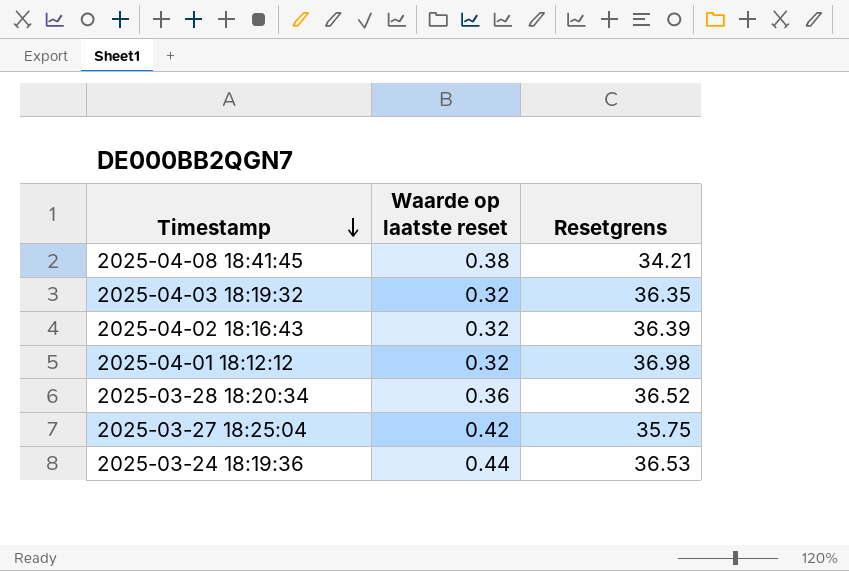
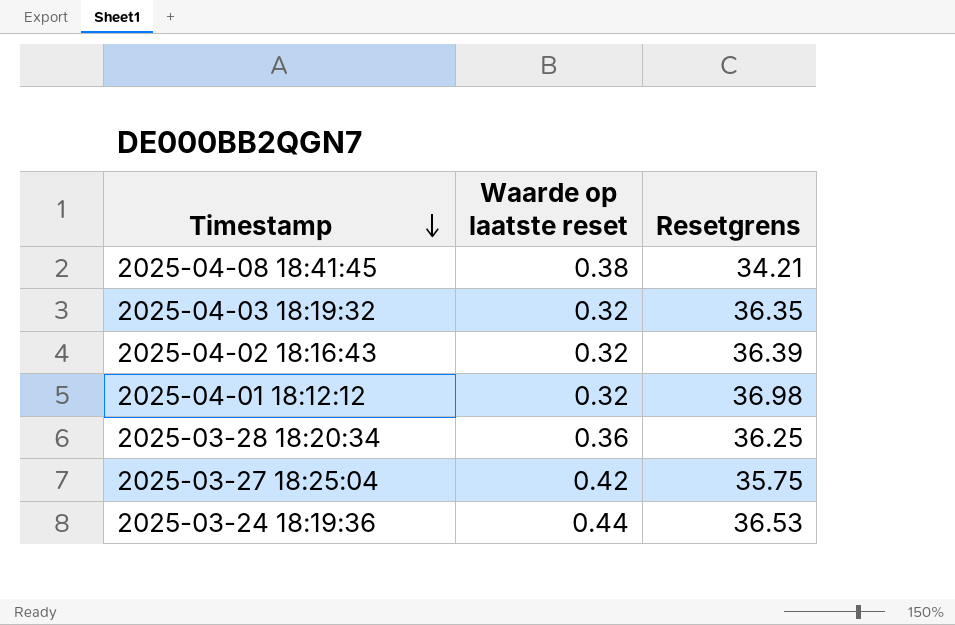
2025-03-28 18:20:34 | Resetgrens: 36.52 -> 36.25

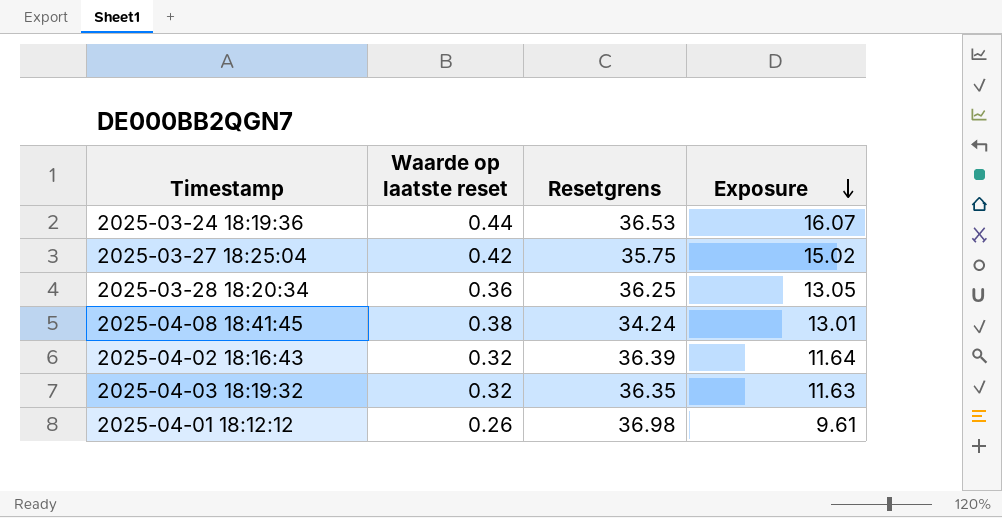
row order: Timestamp descending -> Exposure descending
column Exposure | formula: none -> [Waarde op laatste reset] * [Resetgrens]
2025-04-08 18:41:45 | Resetgrens: 34.21 -> 34.24
2025-04-01 18:12:12 | Waarde op laatste reset: 0.32 -> 0.26

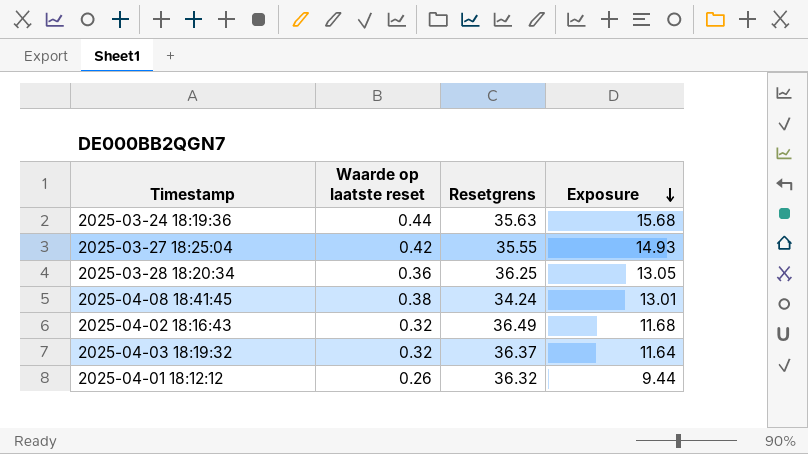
2025-03-24 18:19:36 | Resetgrens: 36.53 -> 35.63
2025-03-24 18:19:36 | Exposure: 16.07 -> 15.68
2025-03-27 18:25:04 | Resetgrens: 35.75 -> 35.55
2025-03-27 18:25:04 | Exposure: 15.02 -> 14.93
2025-04-02 18:16:43 | Resetgrens: 36.39 -> 36.49
2025-04-02 18:16:43 | Exposure: 11.64 -> 11.68
2025-04-03 18:19:32 | Resetgrens: 36.35 -> 36.37
2025-04-03 18:19:32 | Exposure: 11.63 -> 11.64
2025-04-01 18:12:12 | Resetgrens: 36.98 -> 36.32
2025-04-01 18:12:12 | Exposure: 9.61 -> 9.44

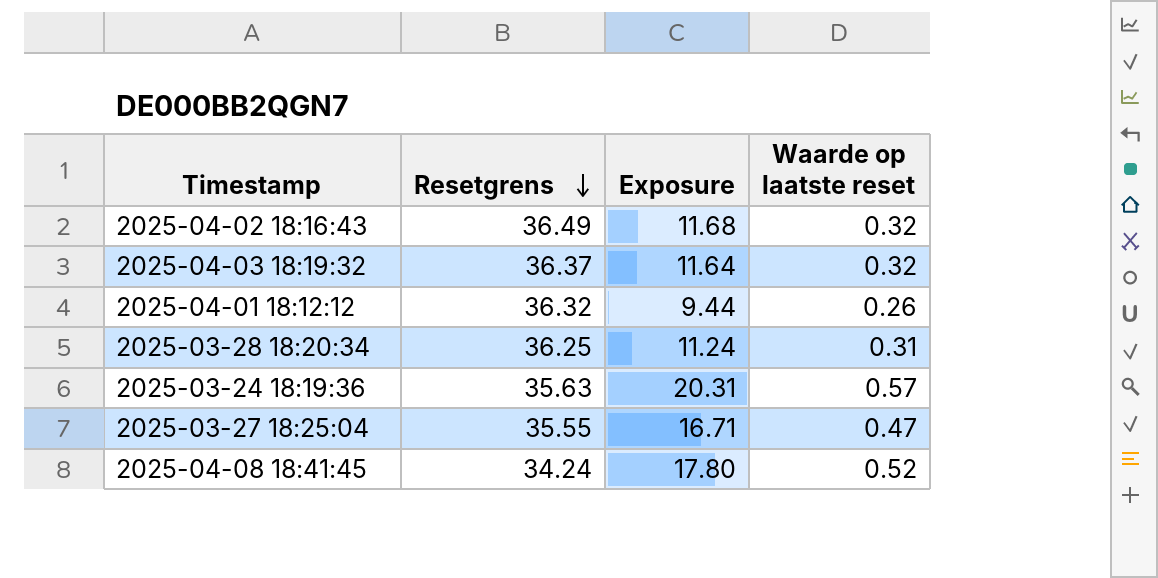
row order: Exposure descending -> Resetgrens descending
column Waarde op laatste reset | position: 2 -> 4
2025-03-28 18:20:34 | Exposure: 13.05 -> 11.24
2025-03-28 18:20:34 | Waarde op laatste reset: 0.36 -> 0.31
2025-03-24 18:19:36 | Exposure: 15.68 -> 20.31
2025-03-24 18:19:36 | Waarde op laatste reset: 0.44 -> 0.57
2025-03-27 18:25:04 | Exposure: 14.93 -> 16.71
2025-03-27 18:25:04 | Waarde op laatste reset: 0.42 -> 0.47
2025-04-08 18:41:45 | Exposure: 13.01 -> 17.80
2025-04-08 18:41:45 | Waarde op laatste reset: 0.38 -> 0.52

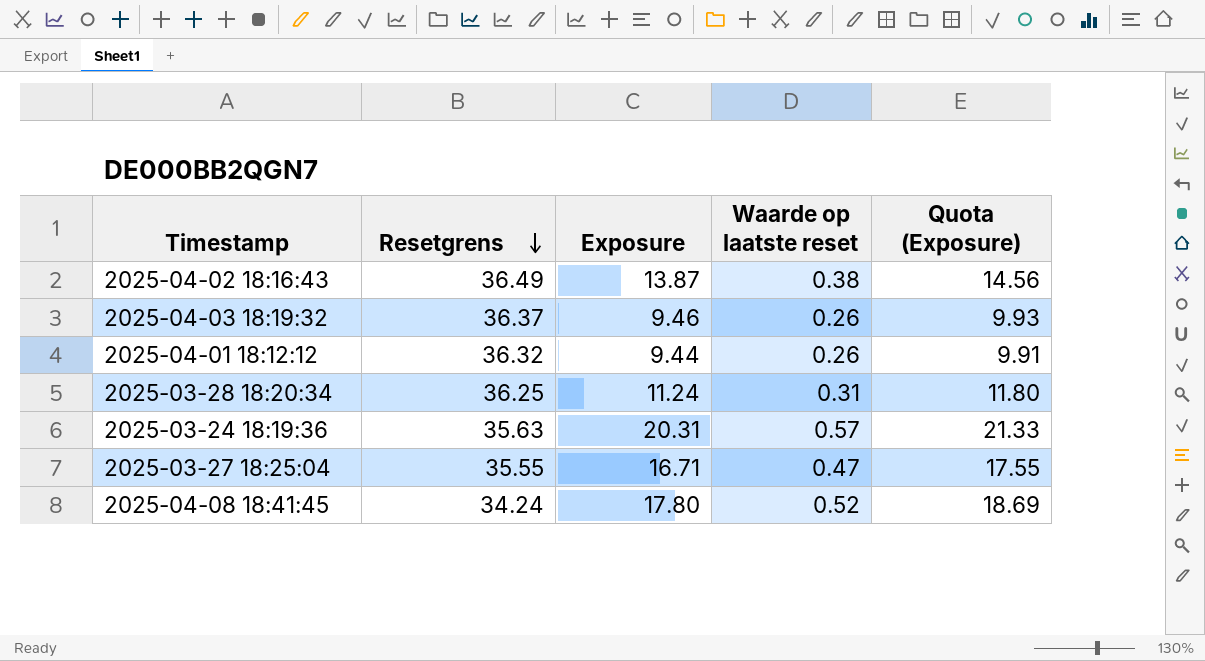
column Quota (Exposure) | formula: none -> [Exposure] * 1.05
2025-04-02 18:16:43 | Exposure: 11.68 -> 13.87
2025-04-02 18:16:43 | Waarde op laatste reset: 0.32 -> 0.38
2025-04-03 18:19:32 | Exposure: 11.64 -> 9.46
2025-04-03 18:19:32 | Waarde op laatste reset: 0.32 -> 0.26

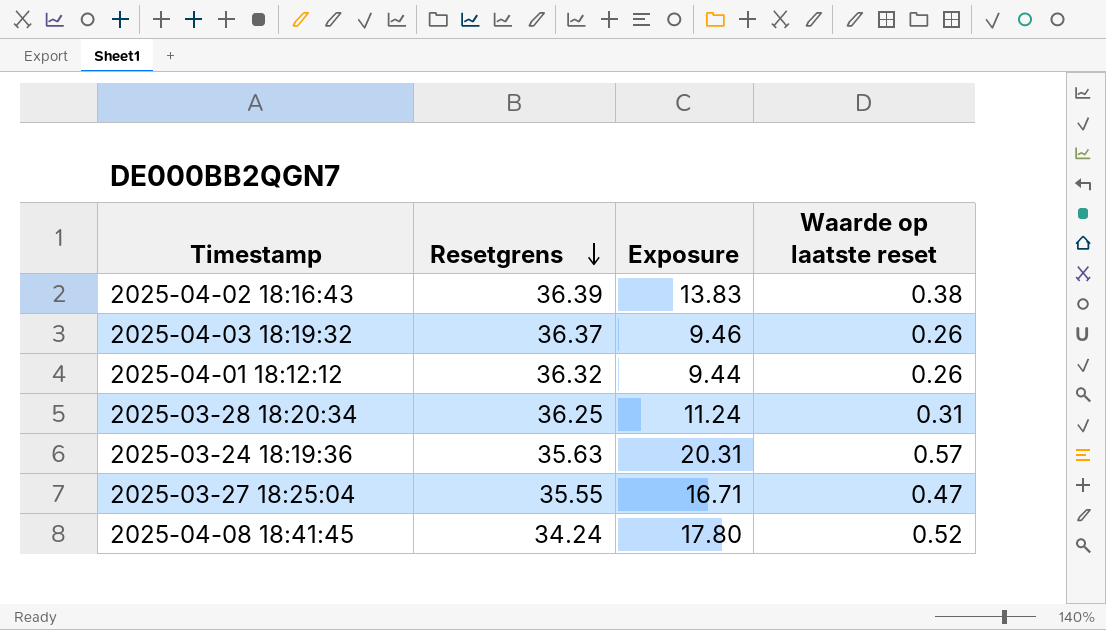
column Quota (Exposure) | formula: [Exposure] * 1.05 -> none
2025-04-02 18:16:43 | Resetgrens: 36.49 -> 36.39
2025-04-02 18:16:43 | Exposure: 13.87 -> 13.83

